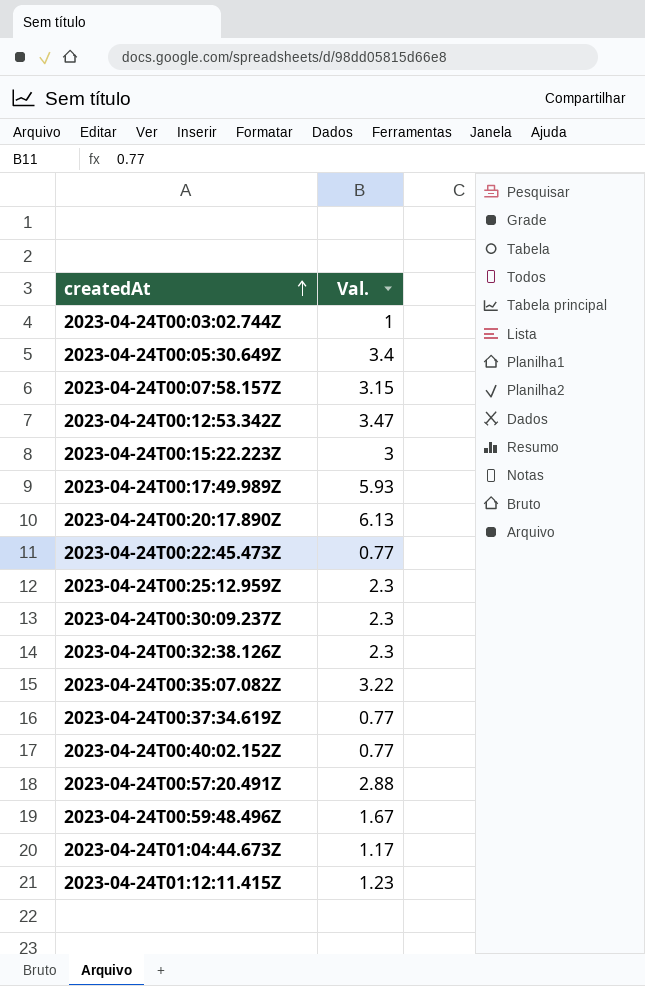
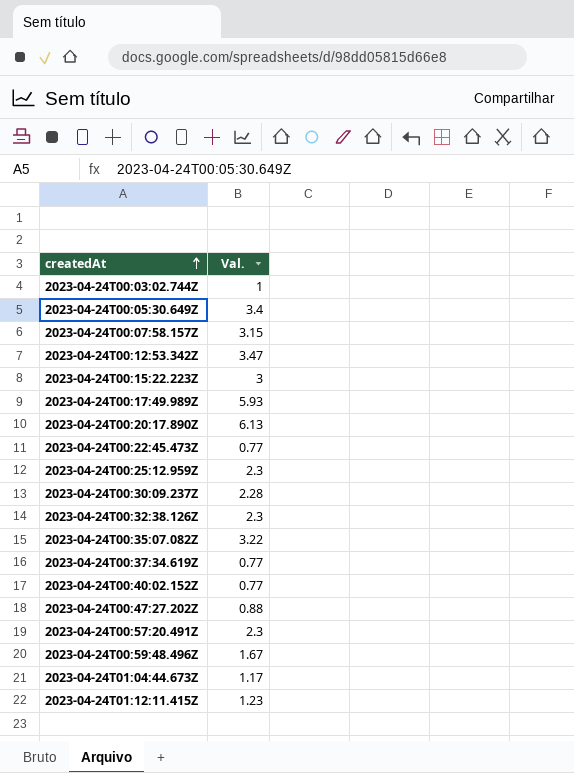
2023-04-24T00:30:09.237Z | Val.: 2.3 -> 2.28
row 2023-04-24T00:47:27.202Z: none -> 0.88
2023-04-24T00:57:20.491Z | Val.: 2.88 -> 2.3

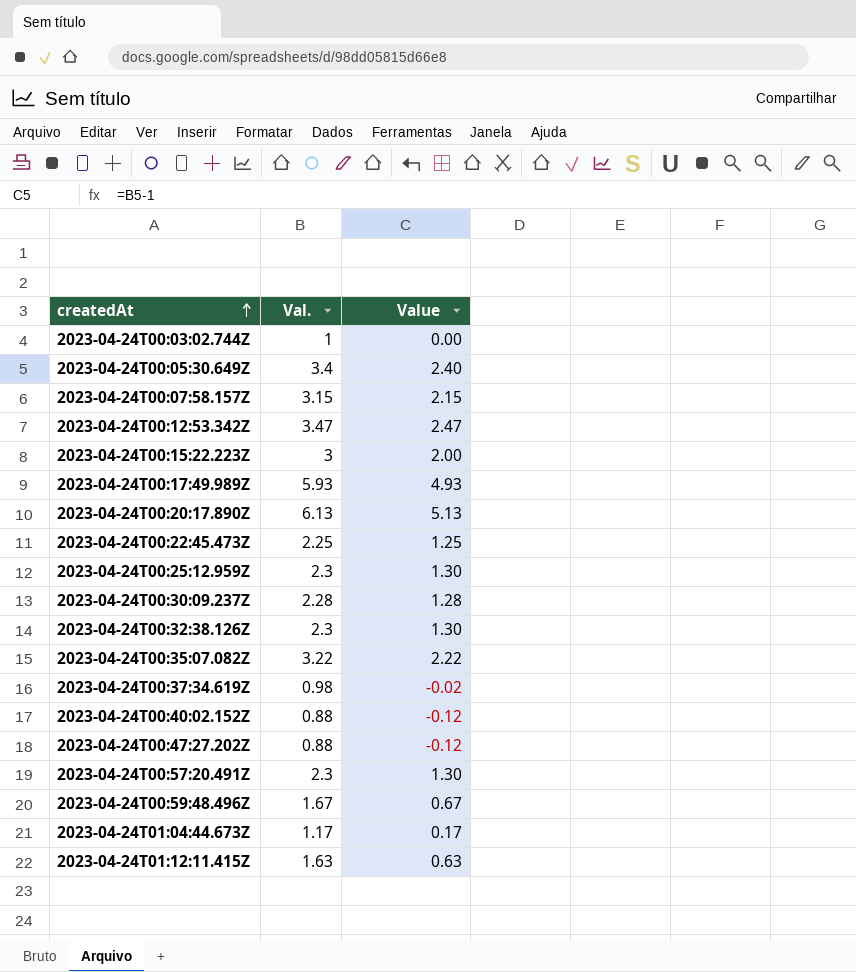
column Value | formula: none -> [Val.] - 1
2023-04-24T00:22:45.473Z | Val.: 0.77 -> 2.25
2023-04-24T00:37:34.619Z | Val.: 0.77 -> 0.98
2023-04-24T00:40:02.152Z | Val.: 0.77 -> 0.88
2023-04-24T01:12:11.415Z | Val.: 1.23 -> 1.63

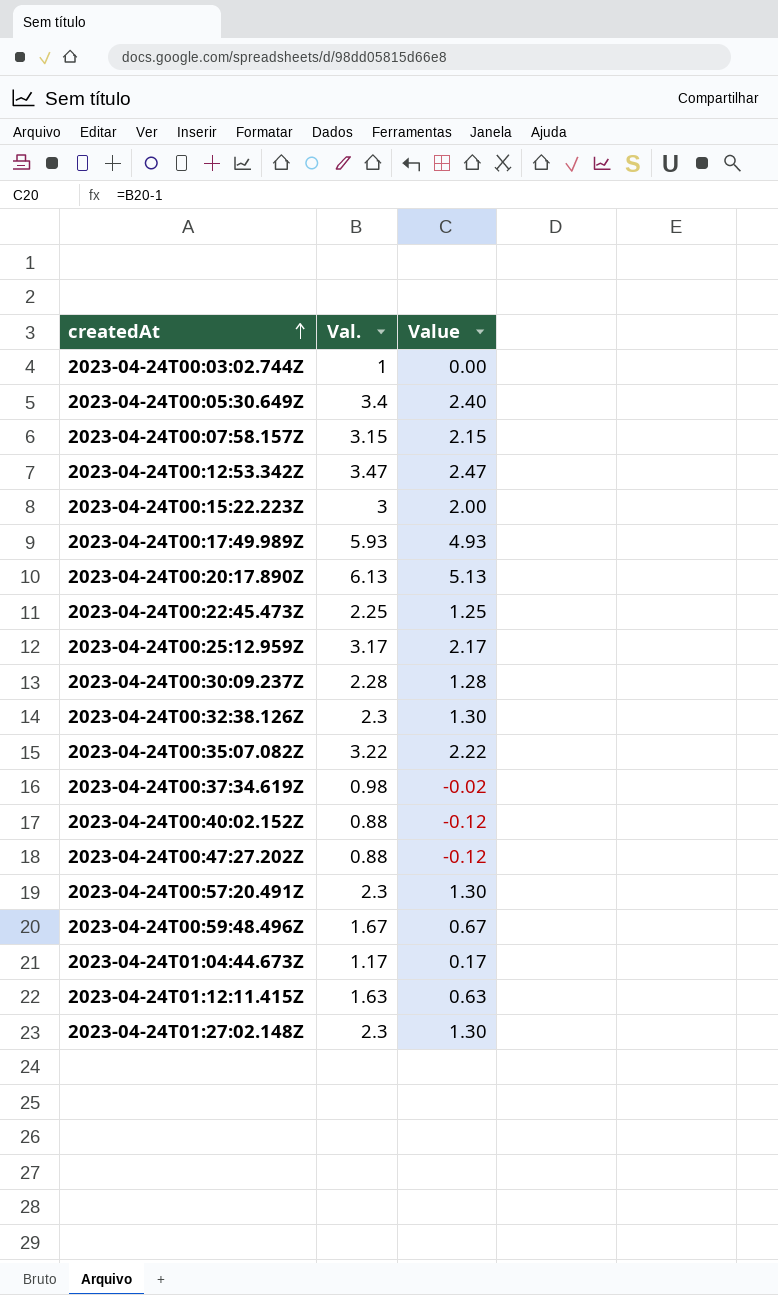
2023-04-24T00:25:12.959Z | Val.: 2.3 -> 3.17
2023-04-24T00:25:12.959Z | Value: 1.30 -> 2.17
row 2023-04-24T01:27:02.148Z: none -> 2.3 | 1.30

